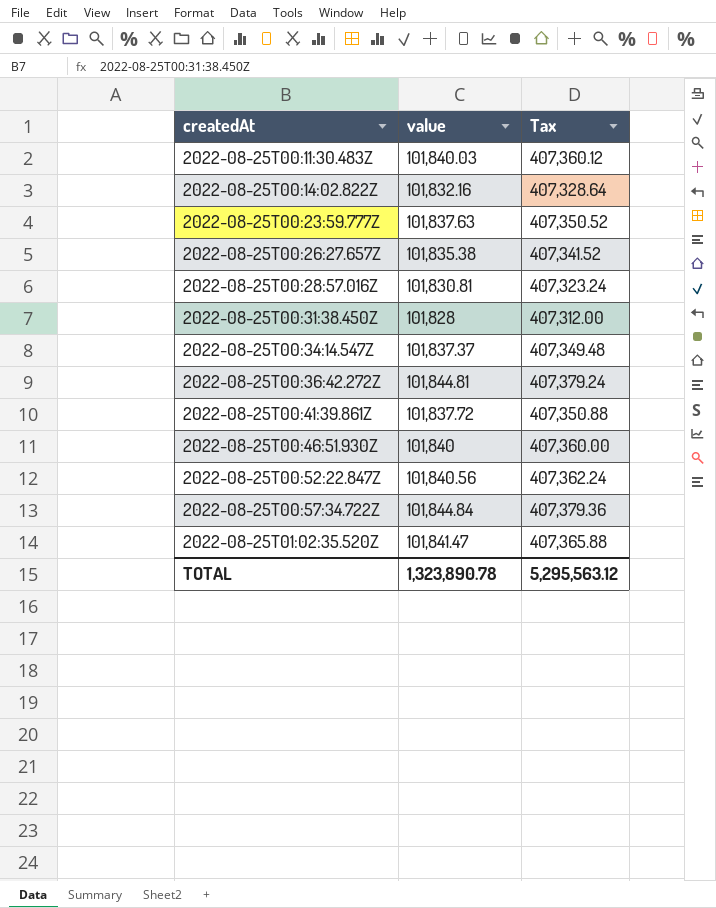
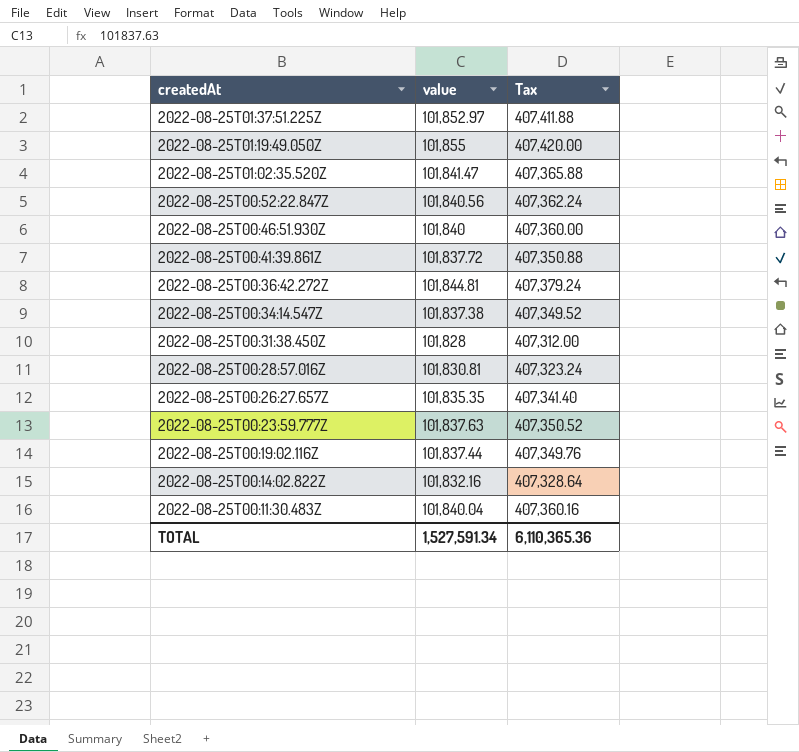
row order: createdAt ascending -> createdAt descending
row 2022-08-25T00:57:34.722Z: 101,844.84 | 407,379.36 -> none
row 2022-08-25T01:37:51.225Z: none -> 101,852.97 | 407,411.88
row 2022-08-25T01:19:49.050Z: none -> 101,855 | 407,420.00
2022-08-25T00:34:14.547Z | value: 101,837.37 -> 101,837.38
2022-08-25T00:34:14.547Z | Tax: 407,349.48 -> 407,349.52
2022-08-25T00:26:27.657Z | value: 101,835.38 -> 101,835.35
2022-08-25T00:26:27.657Z | Tax: 407,341.52 -> 407,341.40
row 2022-08-25T00:19:02.116Z: none -> 101,837.44 | 407,349.76
2022-08-25T00:11:30.483Z | value: 101,840.03 -> 101,840.04
2022-08-25T00:11:30.483Z | Tax: 407,360.12 -> 407,360.16
TOTAL | value: 1,323,890.78 -> 1,527,591.34
TOTAL | Tax: 5,295,563.12 -> 6,110,365.36

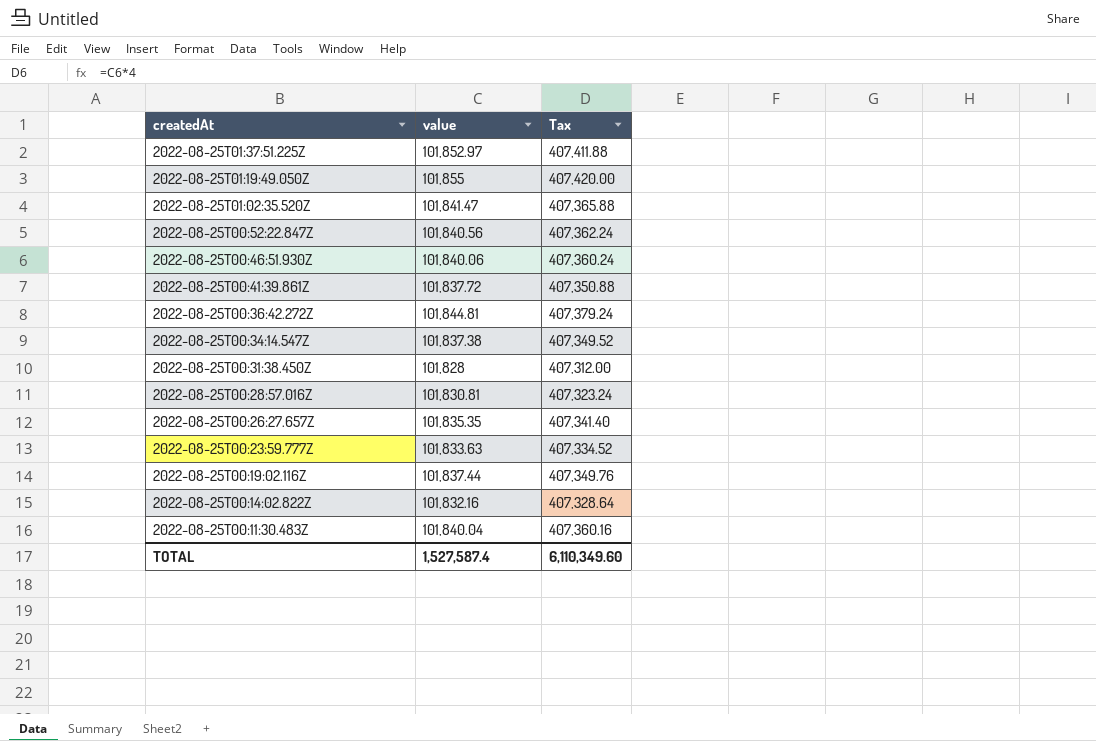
2022-08-25T00:46:51.930Z | value: 101,840 -> 101,840.06
2022-08-25T00:46:51.930Z | Tax: 407,360.00 -> 407,360.24
2022-08-25T00:23:59.777Z | value: 101,837.63 -> 101,833.63
2022-08-25T00:23:59.777Z | Tax: 407,350.52 -> 407,334.52
TOTAL | value: 1,527,591.34 -> 1,527,587.4
TOTAL | Tax: 6,110,365.36 -> 6,110,349.60

